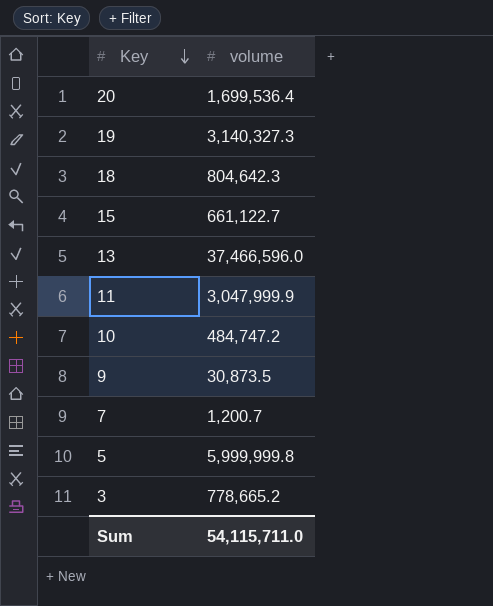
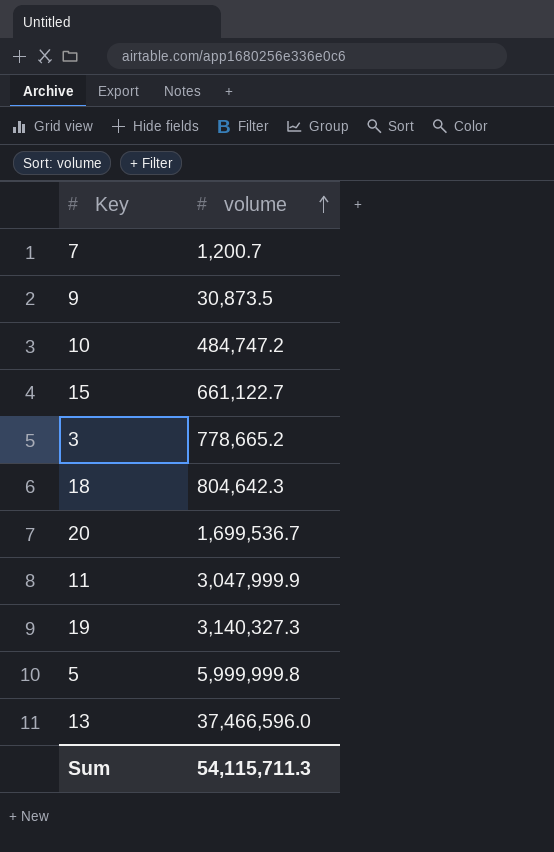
row order: Key descending -> volume ascending
20 | volume: 1,699,536.4 -> 1,699,536.7
Sum | volume: 54,115,711.0 -> 54,115,711.3

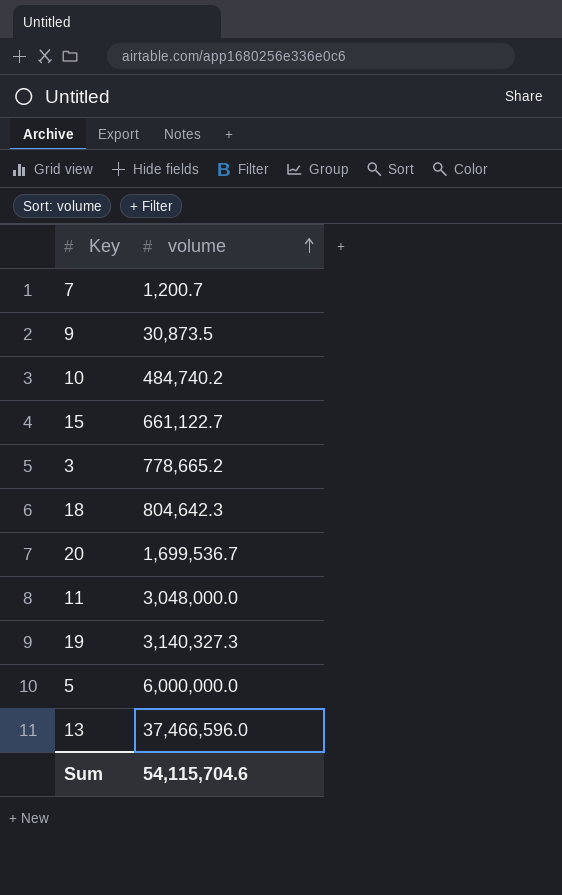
10 | volume: 484,747.2 -> 484,740.2
11 | volume: 3,047,999.9 -> 3,048,000.0
5 | volume: 5,999,999.8 -> 6,000,000.0
Sum | volume: 54,115,711.3 -> 54,115,704.6

